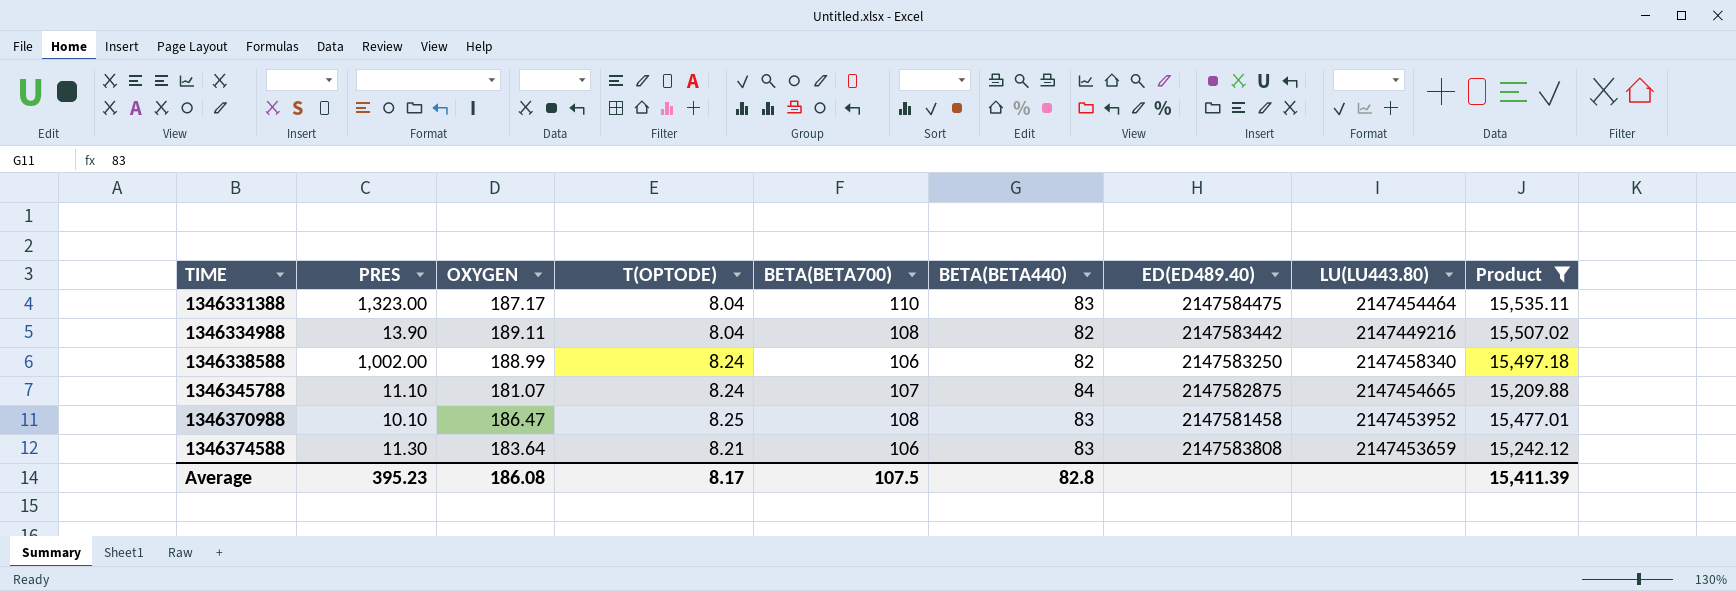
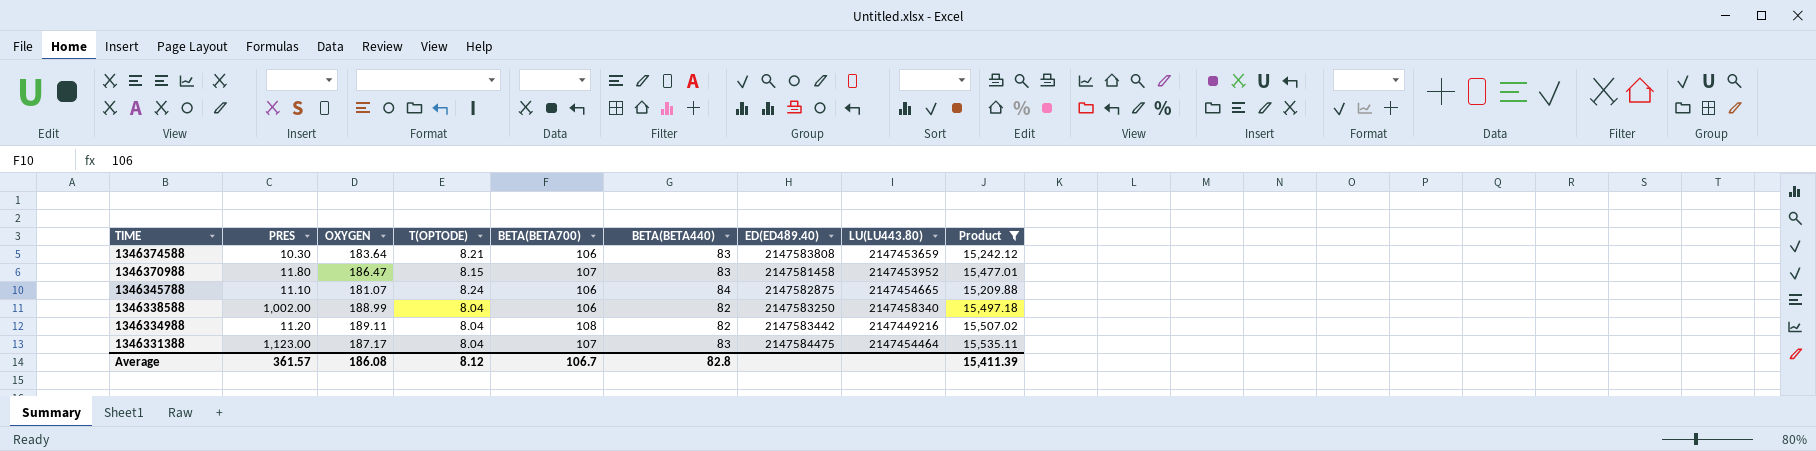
row order: TIME ascending -> TIME descending
1346374588 | PRES: 11.30 -> 10.30
1346370988 | PRES: 10.10 -> 11.80
1346370988 | T(OPTODE): 8.25 -> 8.15
1346370988 | BETA(BETA700): 108 -> 107
1346345788 | BETA(BETA700): 107 -> 106
1346338588 | T(OPTODE): 8.24 -> 8.04
1346334988 | PRES: 13.90 -> 11.20
1346331388 | PRES: 1,323.00 -> 1,123.00
1346331388 | BETA(BETA700): 110 -> 107
Average | PRES: 395.23 -> 361.57
Average | T(OPTODE): 8.17 -> 8.12
Average | BETA(BETA700): 107.5 -> 106.7

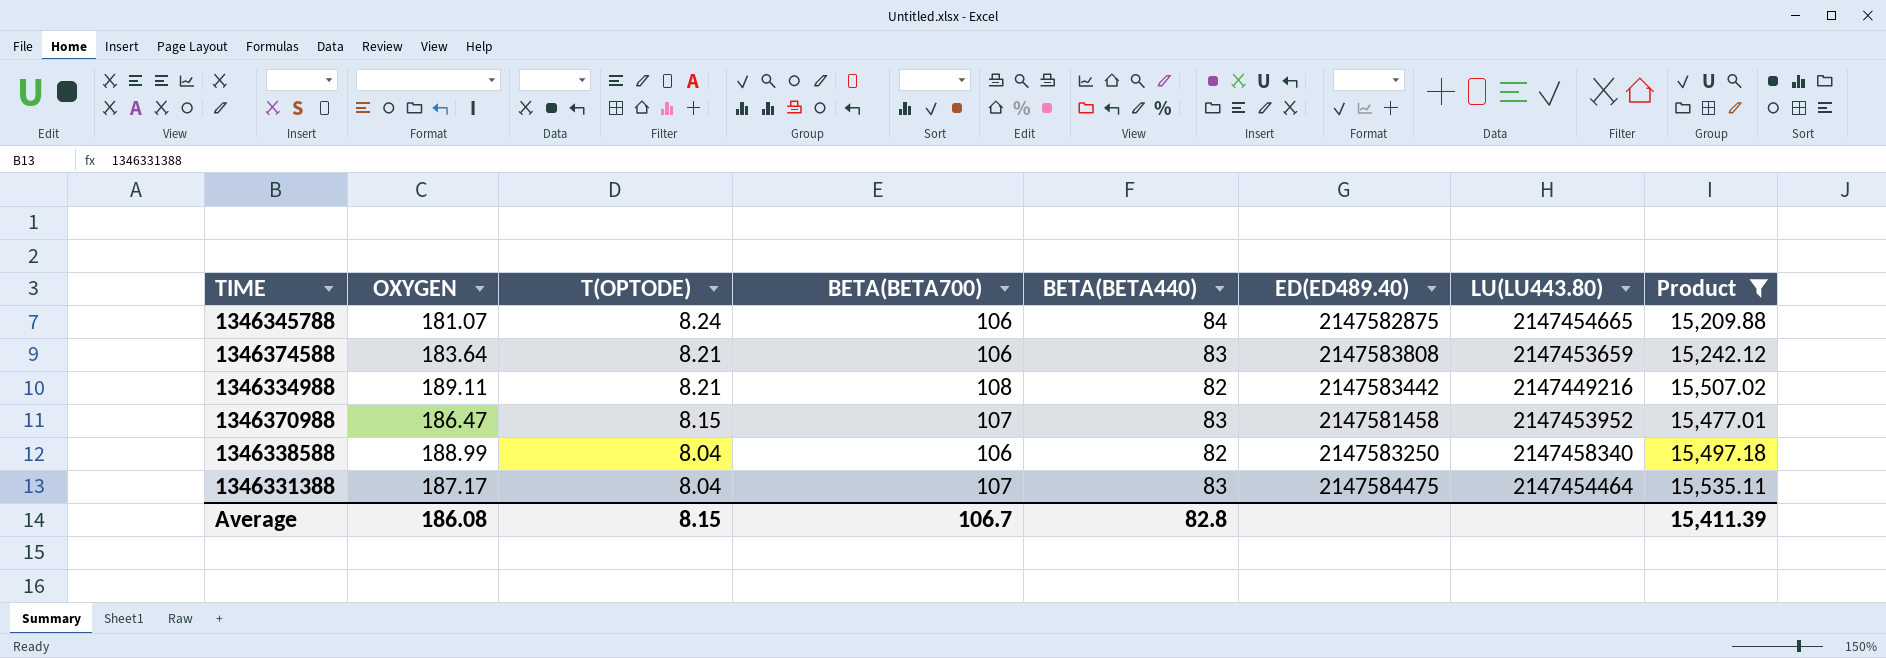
row order: TIME descending -> T(OPTODE) descending
column PRES | position: 2 -> none
1346334988 | T(OPTODE): 8.04 -> 8.21
Average | T(OPTODE): 8.12 -> 8.15

